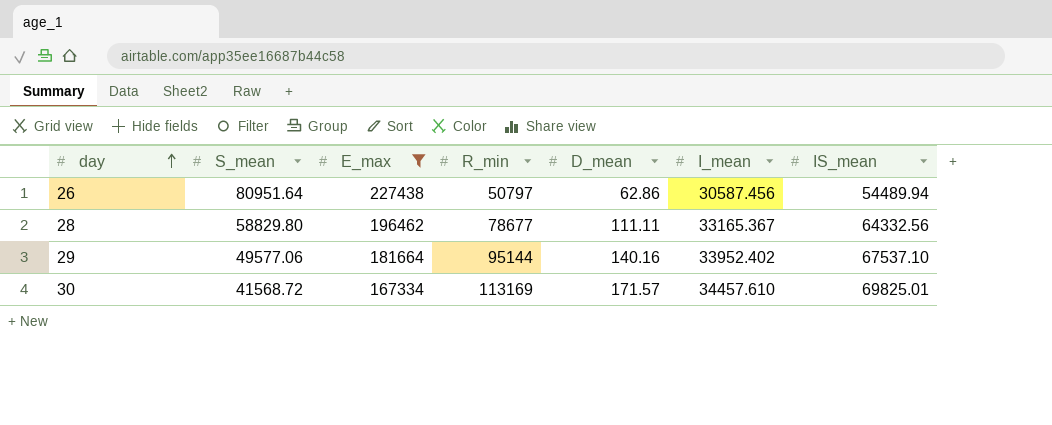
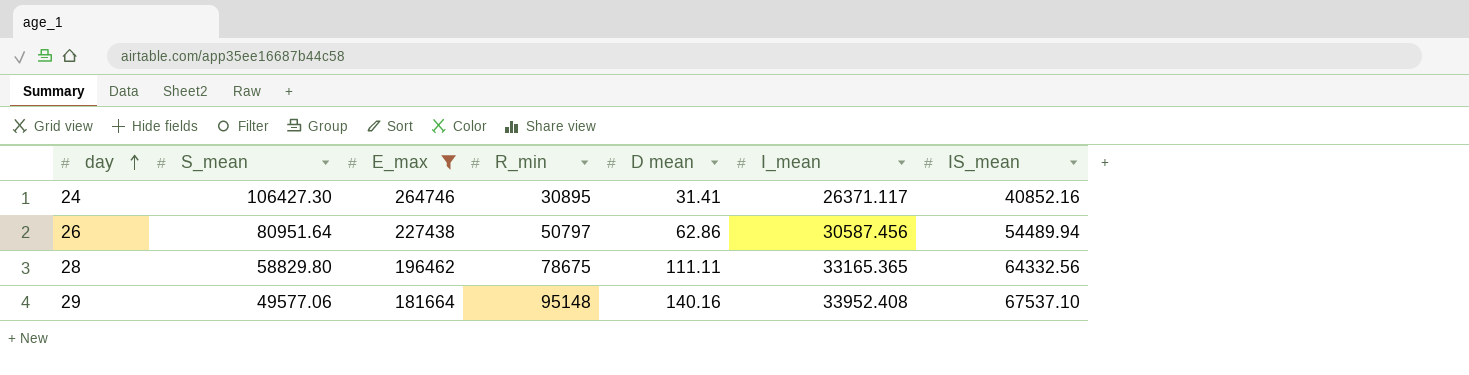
column name: D_mean -> D mean
row 30: 41568.72 | 167334 | 113169 | 171.57 | 34457.610 | 69825.01 -> none
row 24: none -> 106427.30 | 264746 | 30895 | 31.41 | 26371.117 | 40852.16
28 | R_min: 78677 -> 78675
28 | I_mean: 33165.367 -> 33165.365
29 | R_min: 95144 -> 95148
29 | I_mean: 33952.402 -> 33952.408

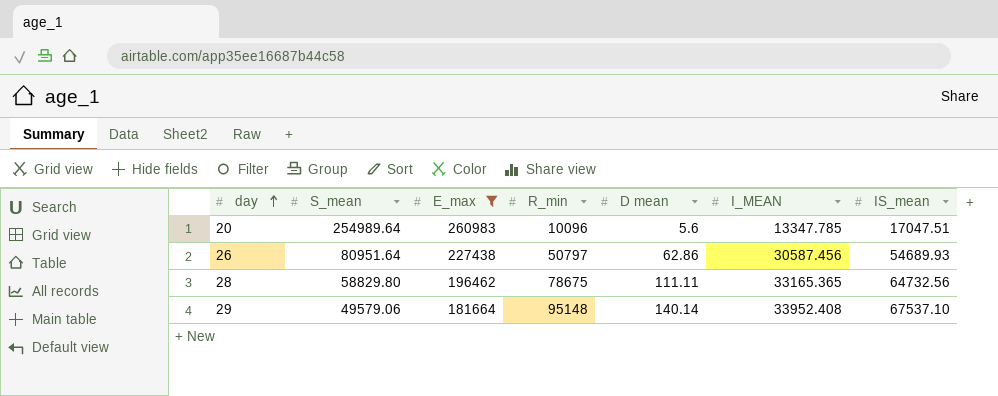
column name: I_mean -> I_MEAN
row 24: 106427.30 | 264746 | 30895 | 31.41 | 26371.117 | 40852.16 -> none
row 20: none -> 254989.64 | 260983 | 10096 | 5.6 | 13347.785 | 17047.51
26 | IS_mean: 54489.94 -> 54689.93
28 | IS_mean: 64332.56 -> 64732.56
29 | S_mean: 49577.06 -> 49579.06
29 | D mean: 140.16 -> 140.14

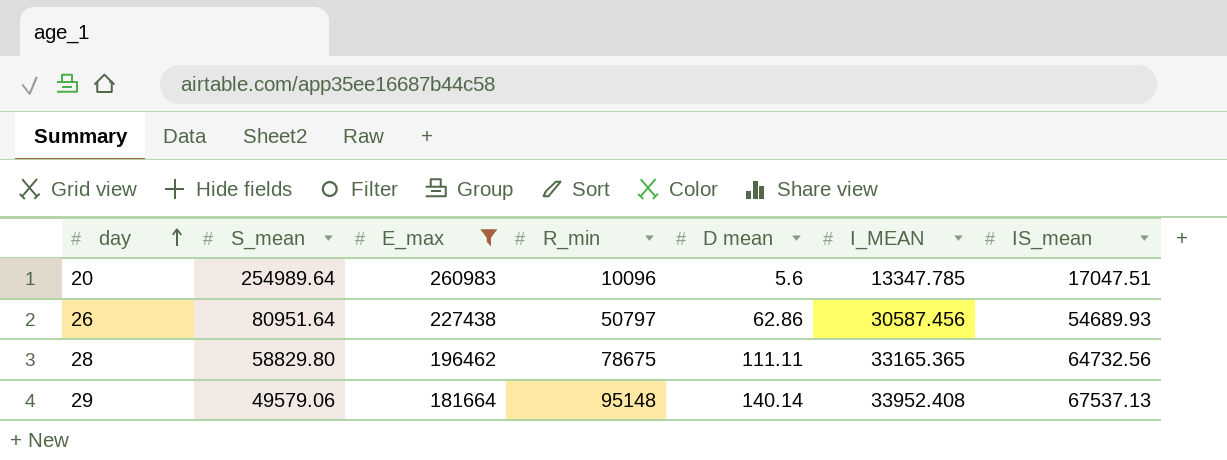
29 | IS_mean: 67537.10 -> 67537.13

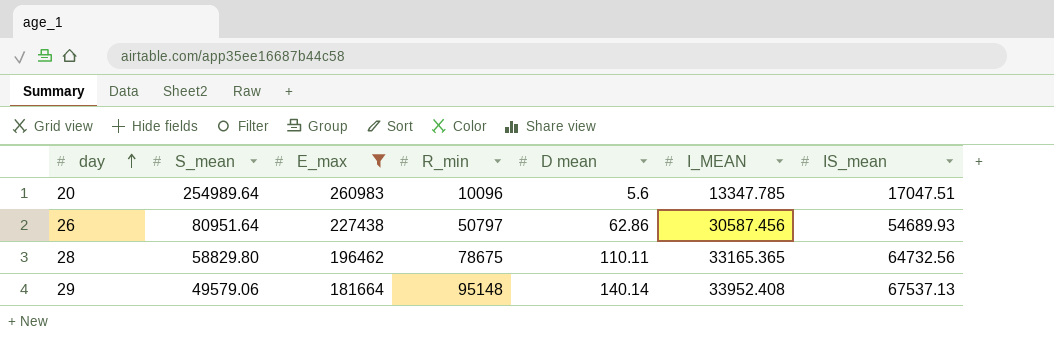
28 | D mean: 111.11 -> 110.11

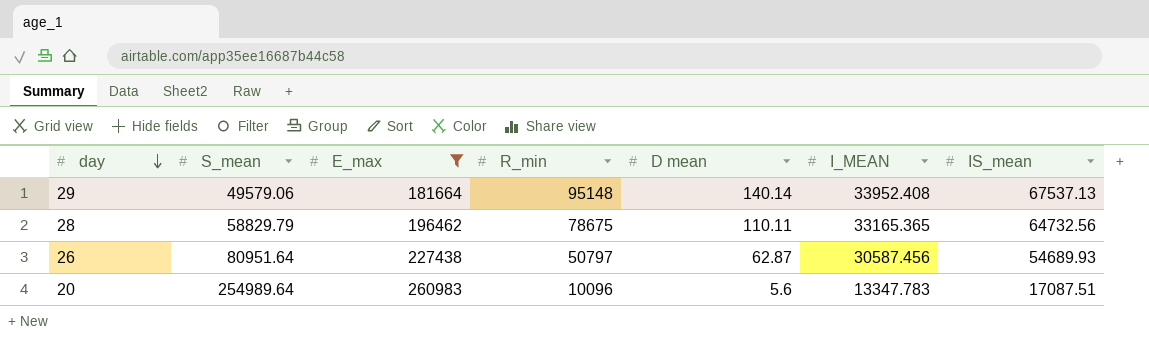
row order: day ascending -> day descending
28 | S_mean: 58829.80 -> 58829.79
26 | D mean: 62.86 -> 62.87
20 | I_MEAN: 13347.785 -> 13347.783
20 | IS_mean: 17047.51 -> 17087.51

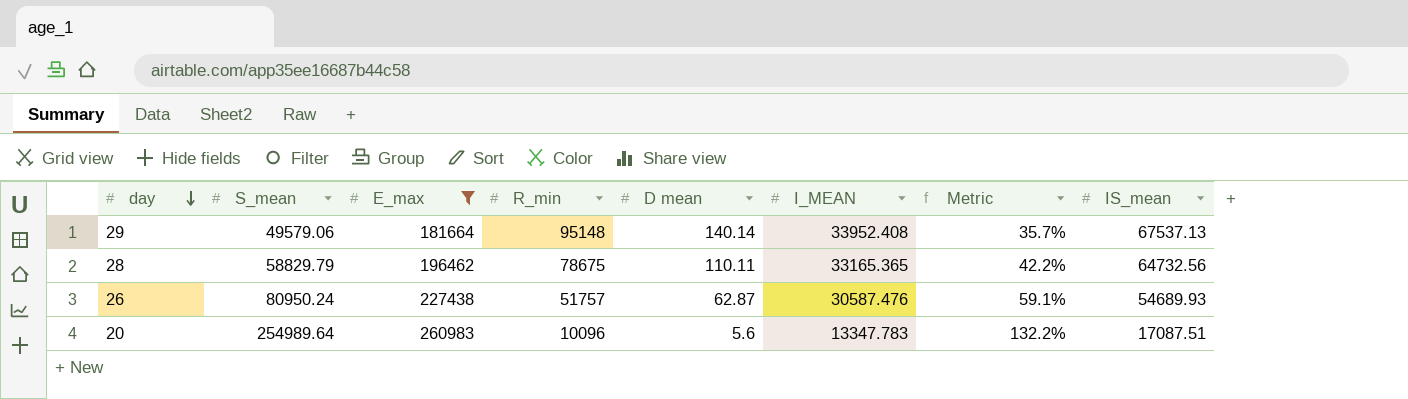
column Metric | formula: none -> [I_MEAN] / [R_min]
26 | S_mean: 80951.64 -> 80950.24
26 | R_min: 50797 -> 51757
26 | I_MEAN: 30587.456 -> 30587.476

